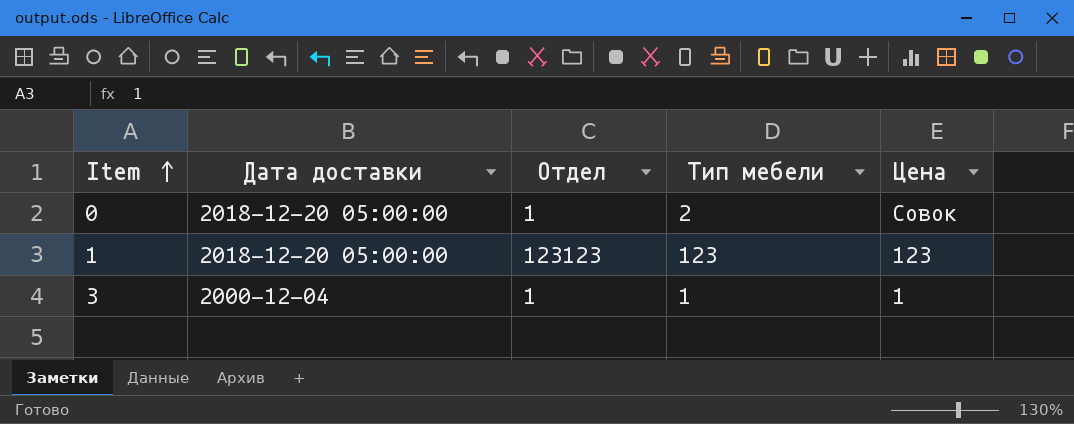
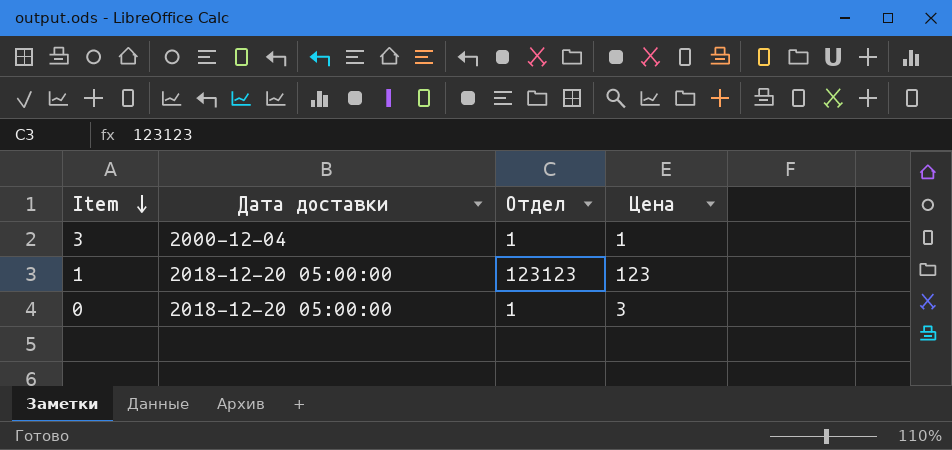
row order: Item ascending -> Item descending
column Тип мебели | position: 4 -> none
0 | Цена: Совок -> 3

